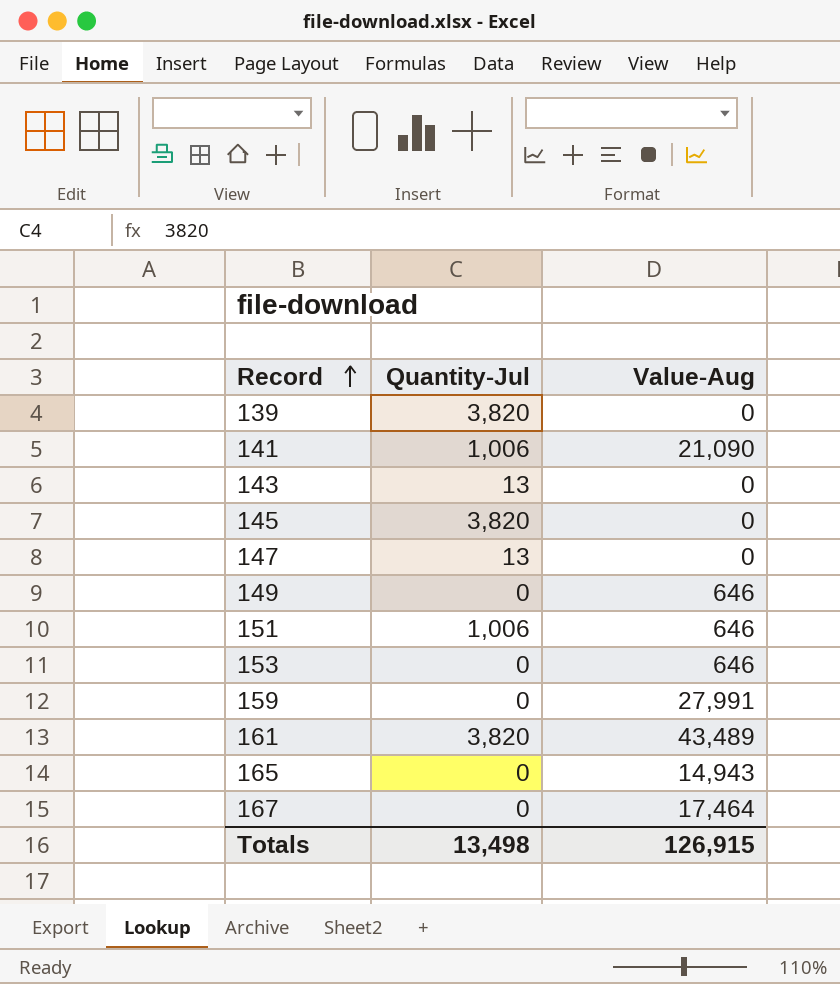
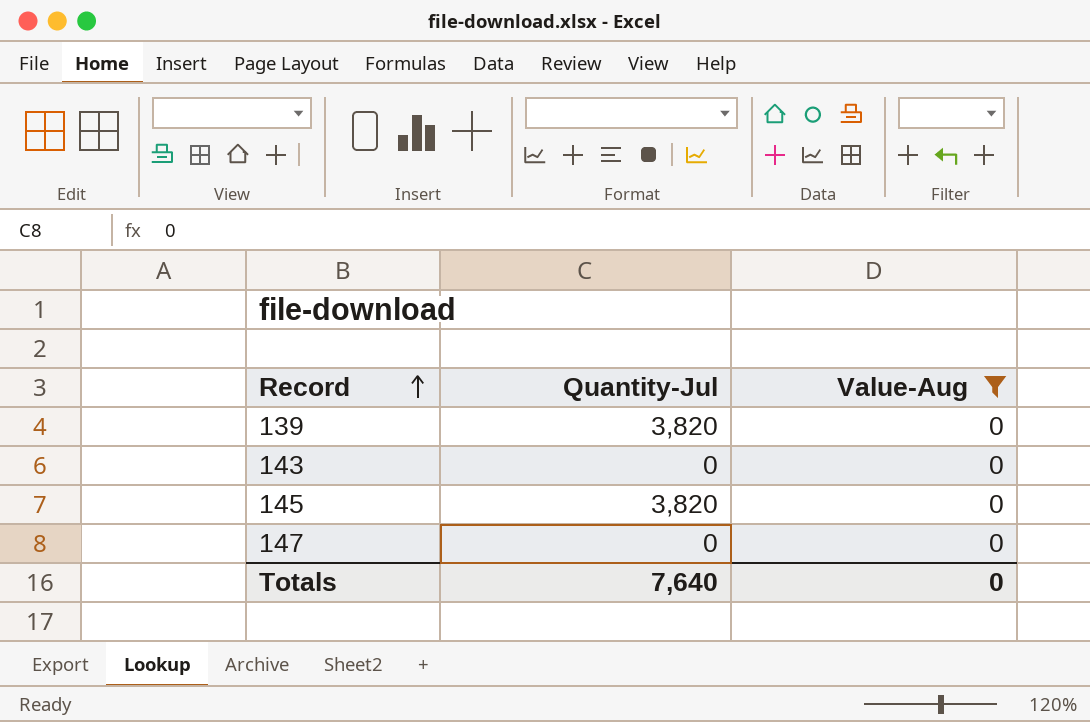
filter: none -> Value-Aug = 0
143 | Quantity-Jul: 13 -> 0
147 | Quantity-Jul: 13 -> 0
Totals | Quantity-Jul: 13,498 -> 7,640
Totals | Value-Aug: 126,915 -> 0

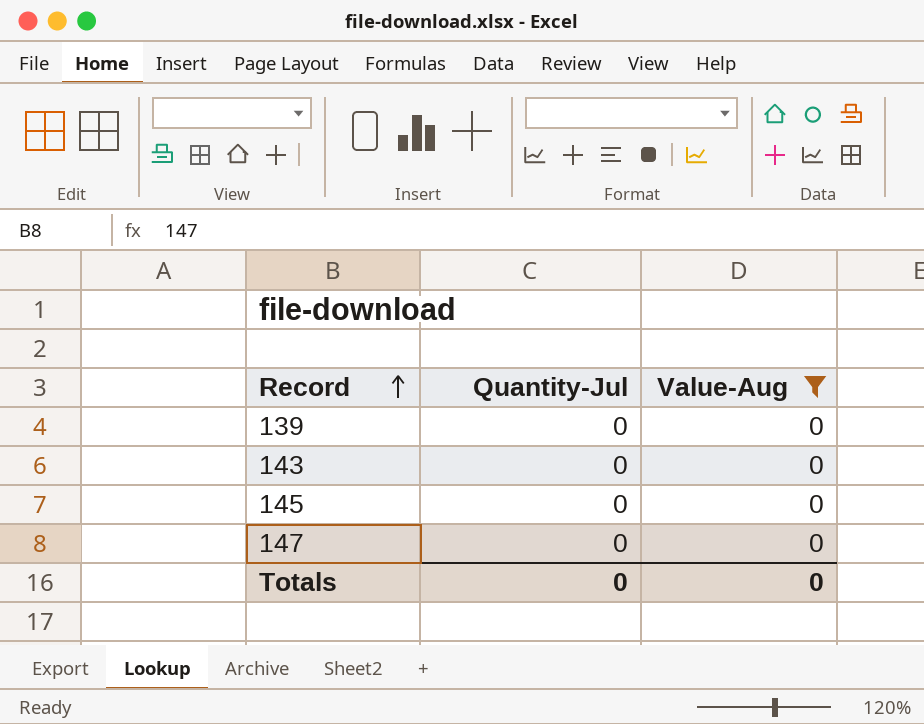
139 | Quantity-Jul: 3,820 -> 0
145 | Quantity-Jul: 3,820 -> 0
Totals | Quantity-Jul: 7,640 -> 0

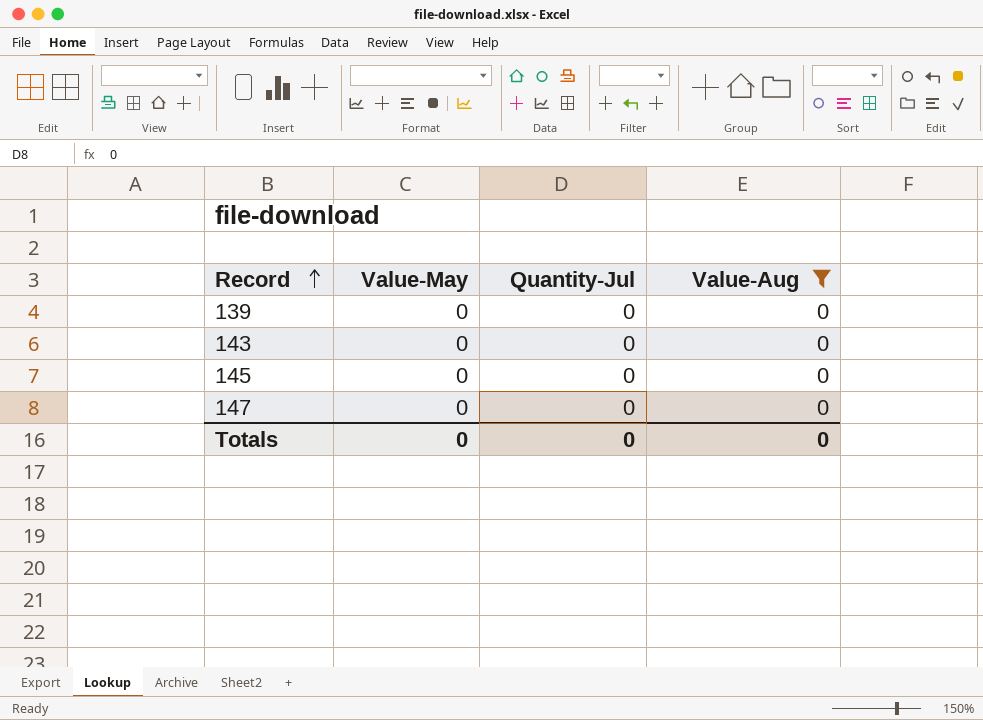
column Value-May | position: none -> 2

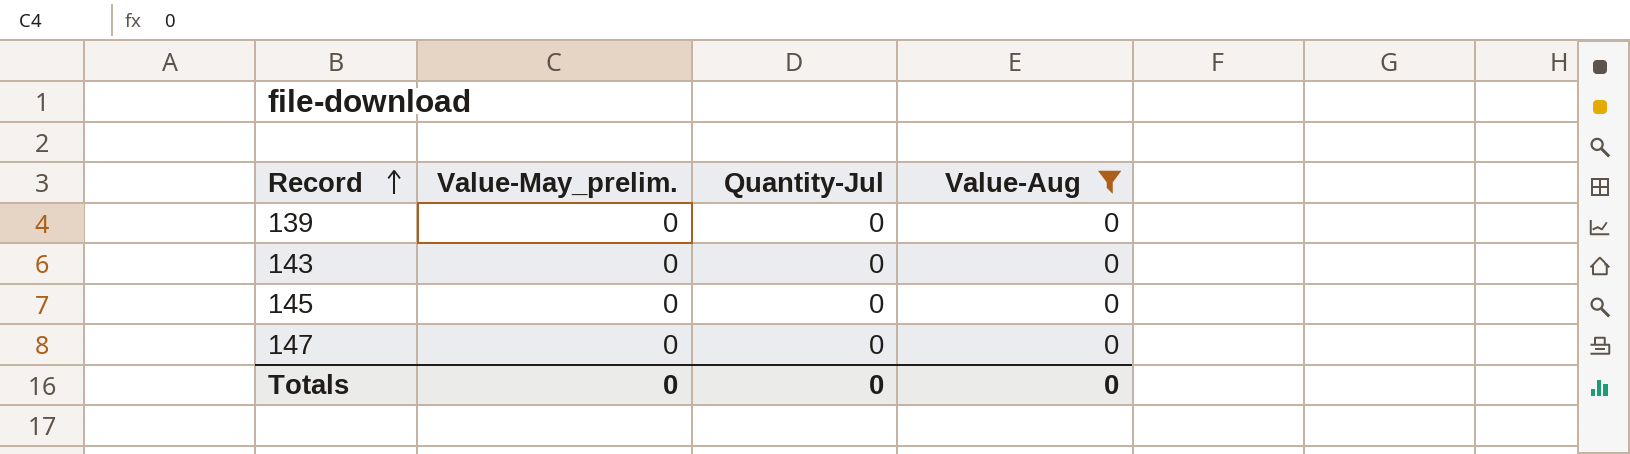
column name: Value-May -> Value-May_prelim.

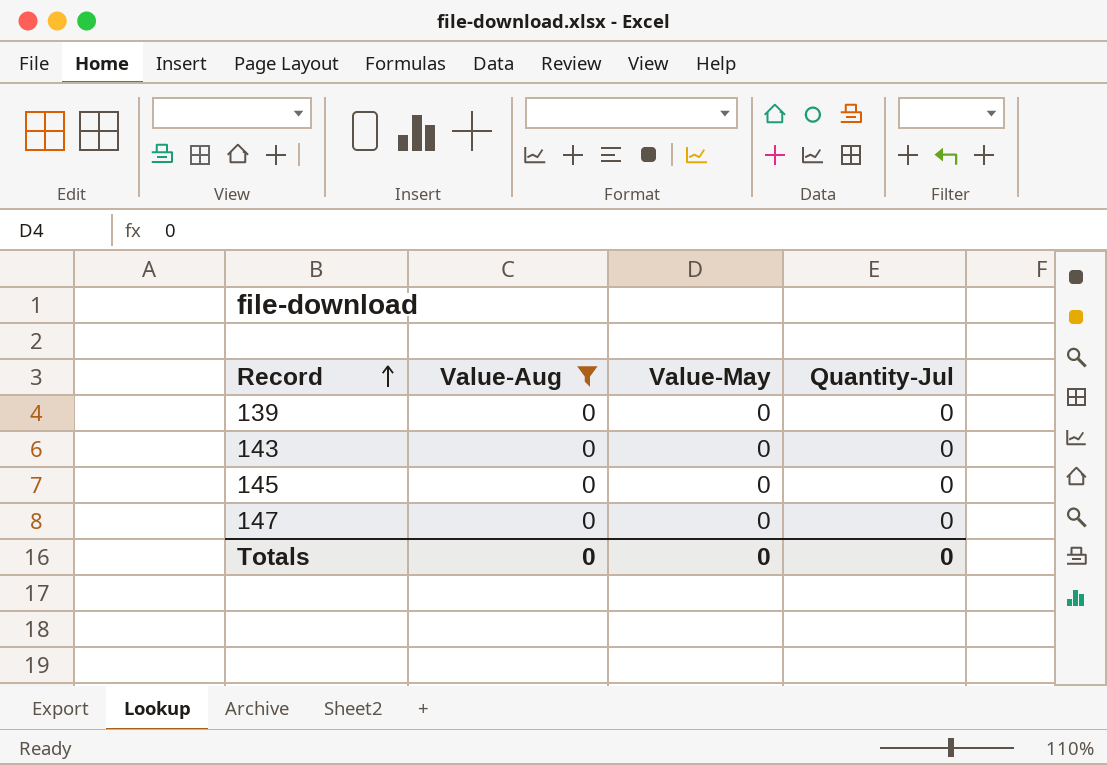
column Value-Aug | position: 4 -> 2
column name: Value-May_prelim. -> Value-May

